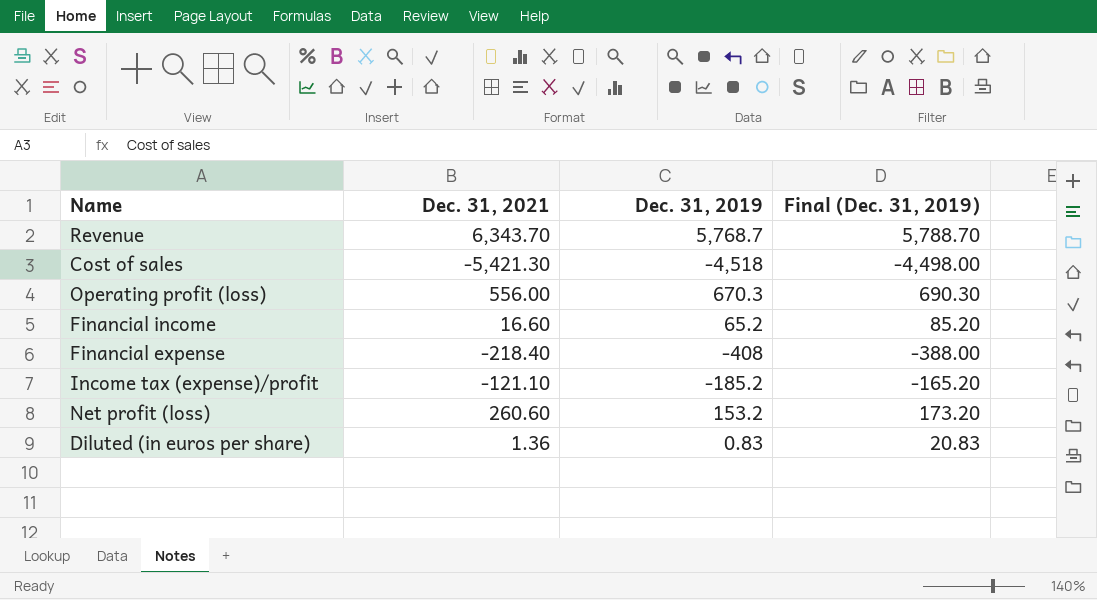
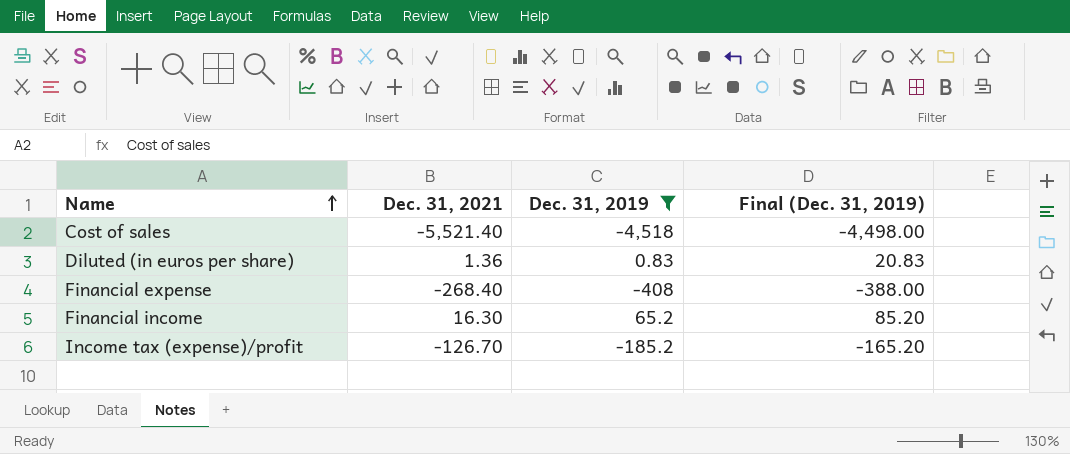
filter: none -> Dec. 31, 2019 <= 65.2
row order: none -> Name ascending
Cost of sales | Dec. 31, 2021: -5,421.30 -> -5,521.40
Financial expense | Dec. 31, 2021: -218.40 -> -268.40
Financial income | Dec. 31, 2021: 16.60 -> 16.30
Income tax (expense)/profit | Dec. 31, 2021: -121.10 -> -126.70

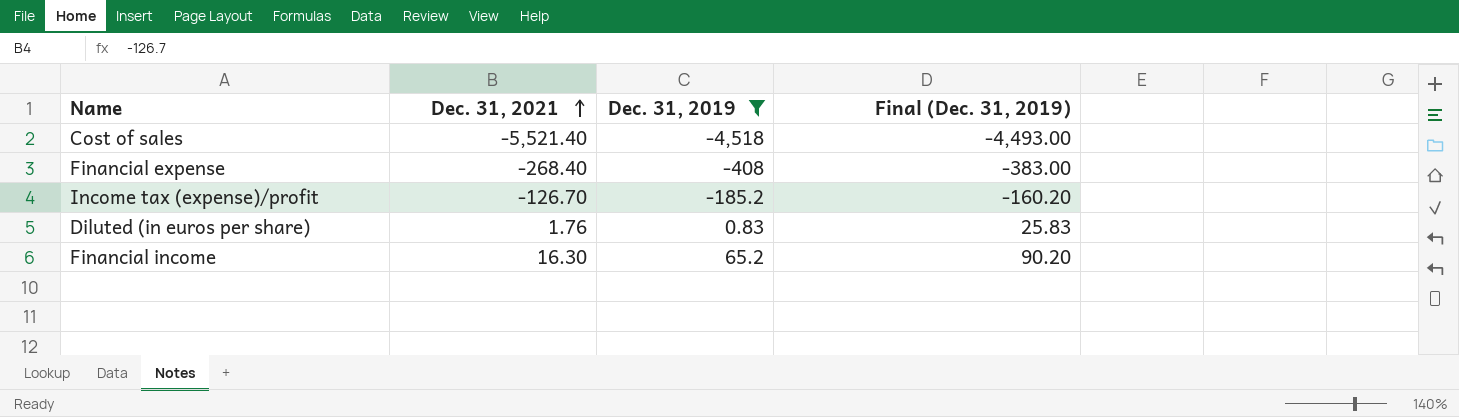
row order: Name ascending -> Dec. 31, 2021 ascending
column Final (Dec. 31, 2019) | formula: [Dec. 31, 2019] + 20 -> [Dec. 31, 2019] + 25
Diluted (in euros per share) | Dec. 31, 2021: 1.36 -> 1.76

